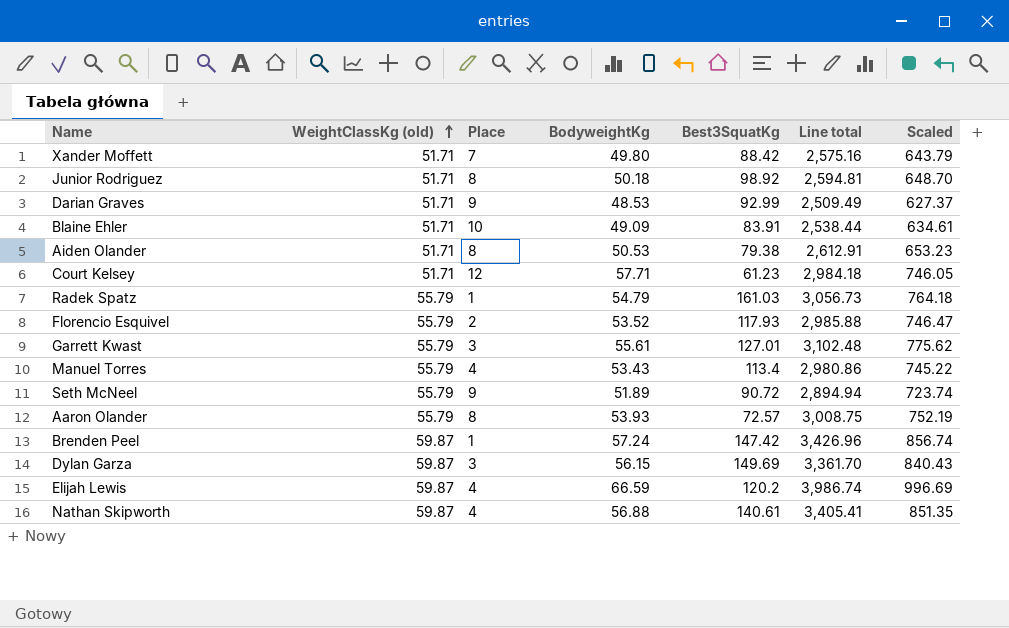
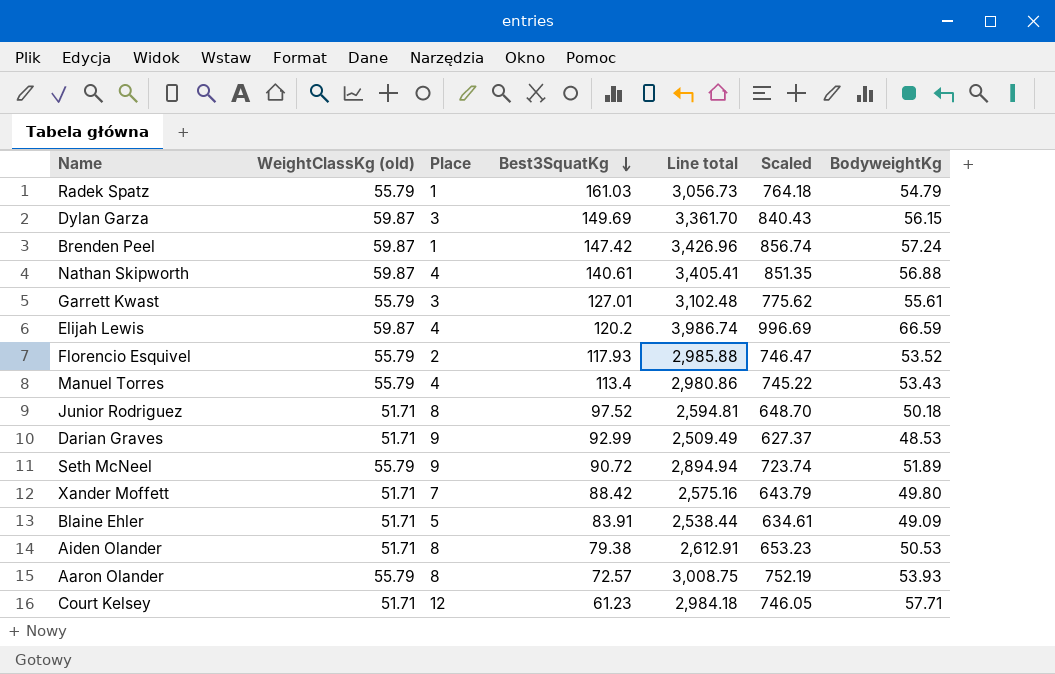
row order: WeightClassKg (old) ascending -> Best3SquatKg descending
column BodyweightKg | position: 4 -> 7
Junior Rodriguez | Best3SquatKg: 98.92 -> 97.52
Blaine Ehler | Place: 10 -> 5

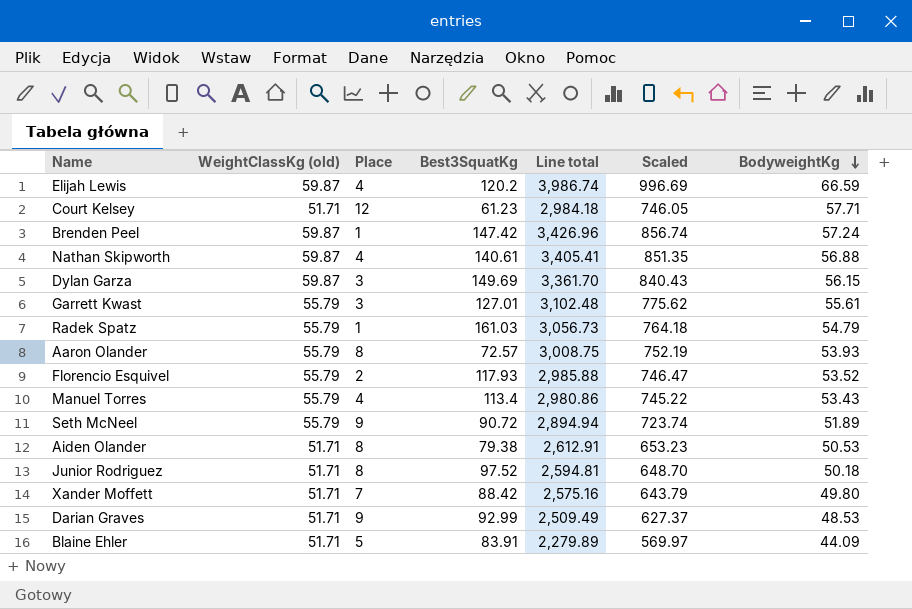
row order: Best3SquatKg descending -> BodyweightKg descending
Blaine Ehler | Line total: 2,538.44 -> 2,279.89
Blaine Ehler | Scaled: 634.61 -> 569.97
Blaine Ehler | BodyweightKg: 49.09 -> 44.09

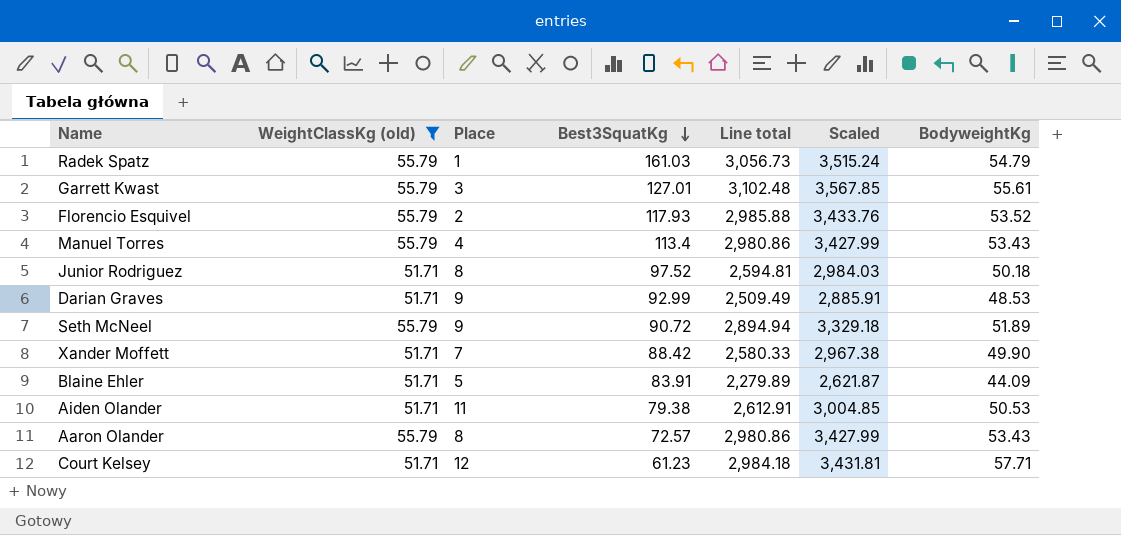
filter: none -> WeightClassKg (old) != 59.87
row order: BodyweightKg descending -> Best3SquatKg descending
column Scaled | formula: [Line total] * 0.25 -> [Line total] * 1.15
Xander Moffett | Line total: 2,575.16 -> 2,580.33
Xander Moffett | BodyweightKg: 49.80 -> 49.90
Aiden Olander | Place: 8 -> 11
Aaron Olander | Line total: 3,008.75 -> 2,980.86
Aaron Olander | BodyweightKg: 53.93 -> 53.43

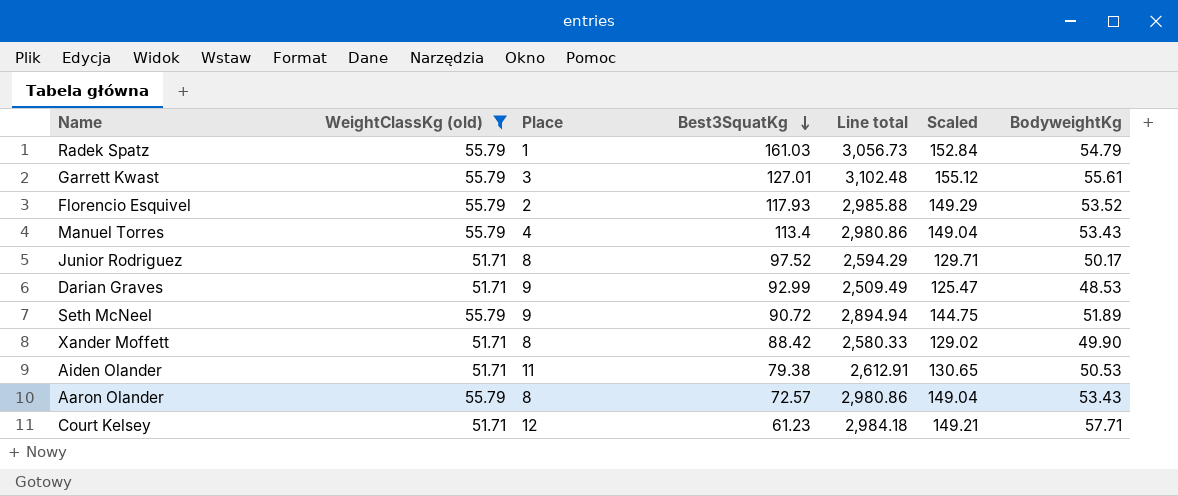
column Scaled | formula: [Line total] * 1.15 -> [Line total] * 0.05
row Blaine Ehler: 51.71 | 5 | 83.91 | 2,279.89 | 2,621.87 | 44.09 -> none
Junior Rodriguez | Line total: 2,594.81 -> 2,594.29
Junior Rodriguez | BodyweightKg: 50.18 -> 50.17
Xander Moffett | Place: 7 -> 8

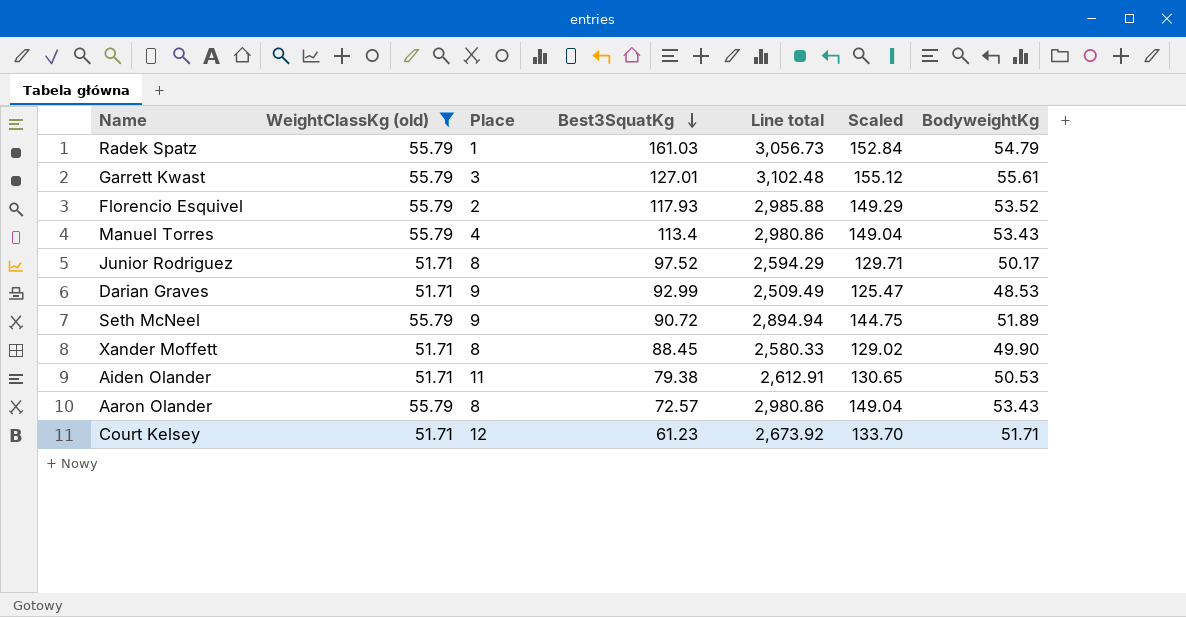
Xander Moffett | Best3SquatKg: 88.42 -> 88.45
Court Kelsey | Line total: 2,984.18 -> 2,673.92
Court Kelsey | Scaled: 149.21 -> 133.70
Court Kelsey | BodyweightKg: 57.71 -> 51.71

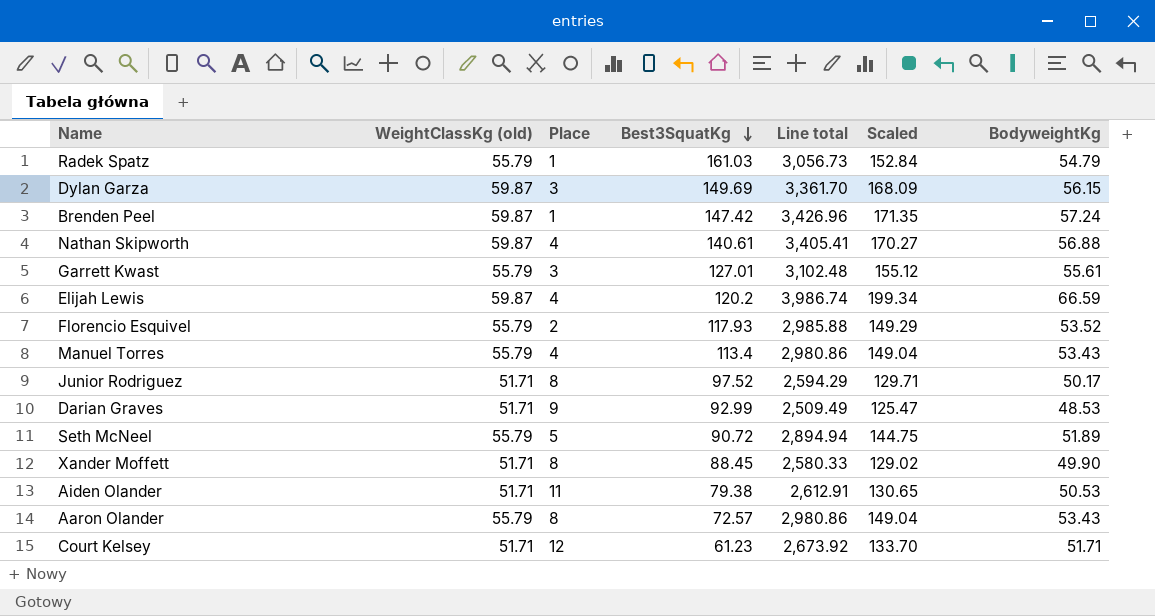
filter: WeightClassKg (old) != 59.87 -> none
Seth McNeel | Place: 9 -> 5

